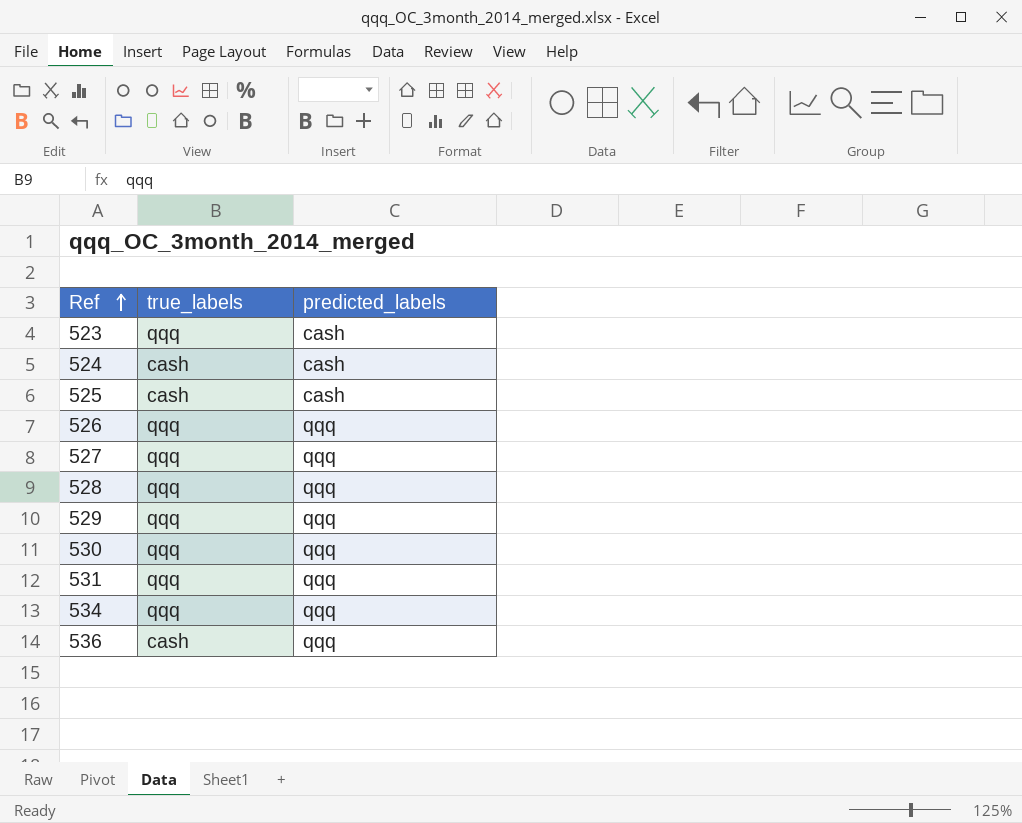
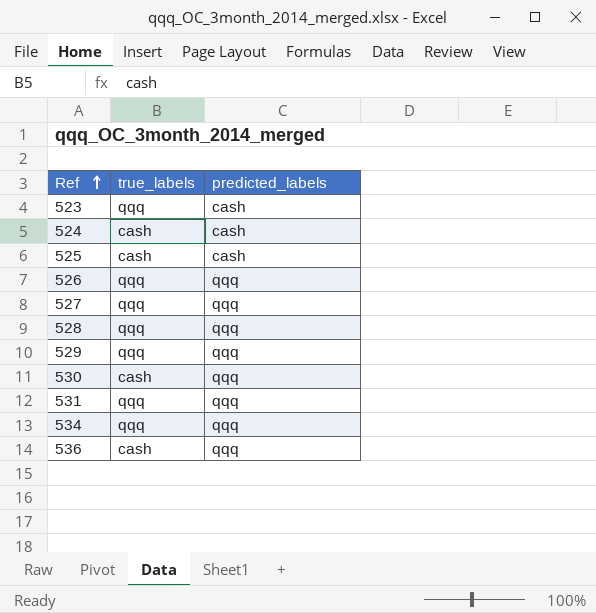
530 | true_labels: qqq -> cash

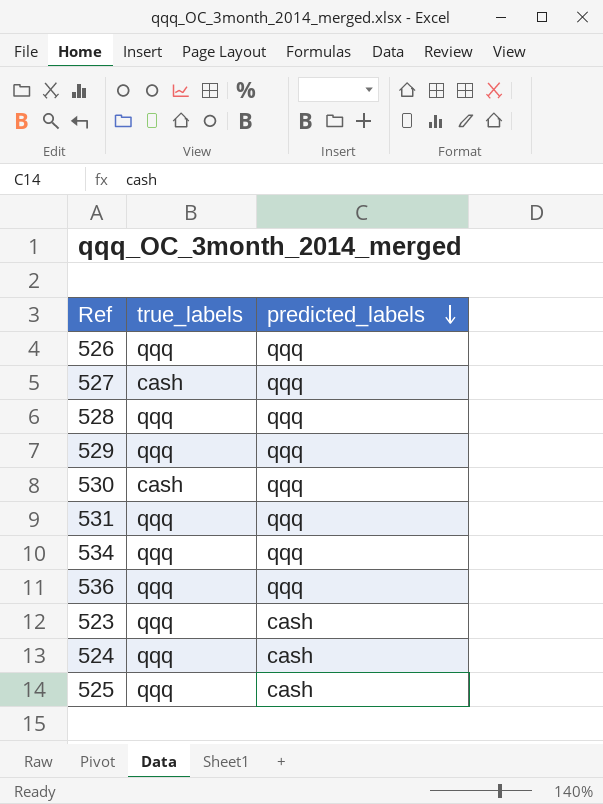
row order: Ref ascending -> predicted_labels descending
527 | true_labels: qqq -> cash
536 | true_labels: cash -> qqq
524 | true_labels: cash -> qqq
525 | true_labels: cash -> qqq

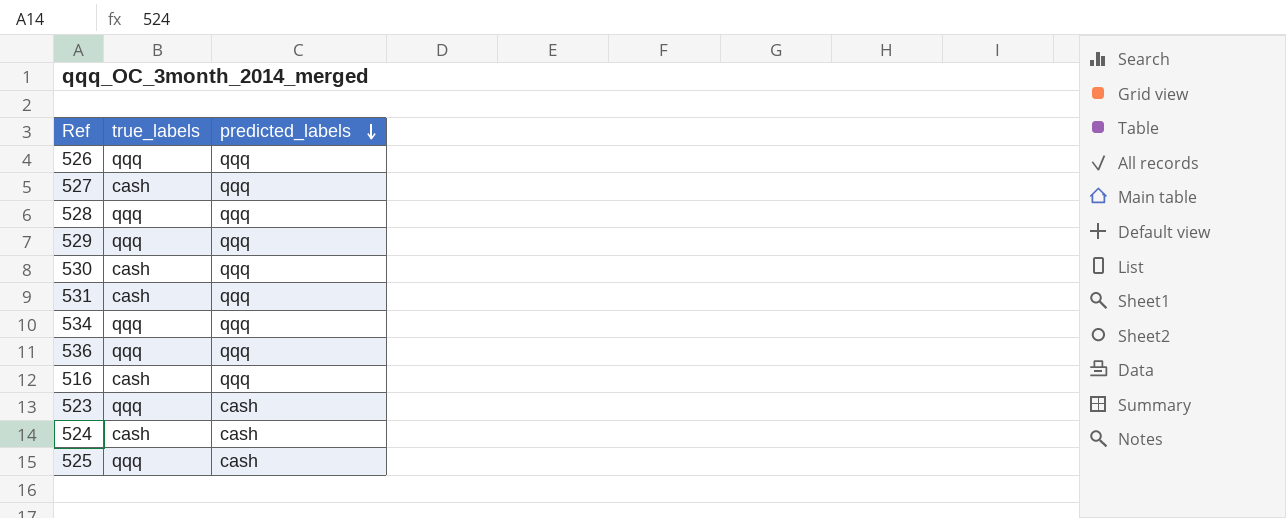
531 | true_labels: qqq -> cash
row 516: none -> cash | qqq
524 | true_labels: qqq -> cash

